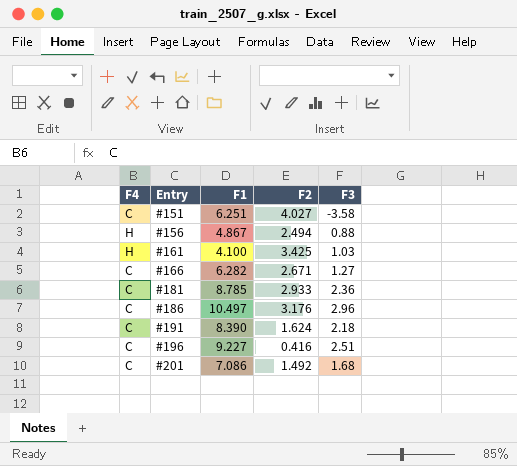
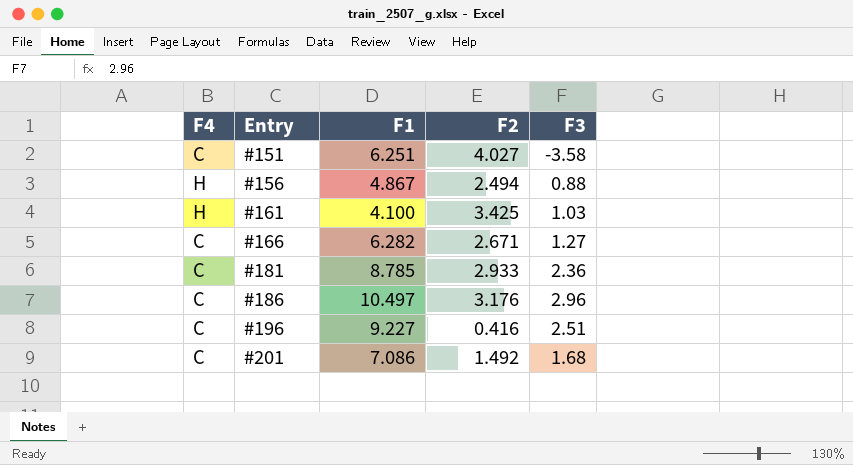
row #191: C | 8.390 | 1.624 | 2.18 -> none

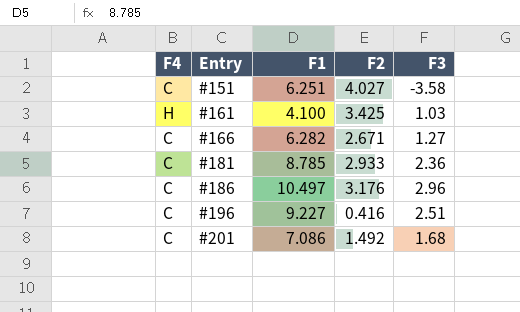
row #156: H | 4.867 | 2.494 | 0.88 -> none

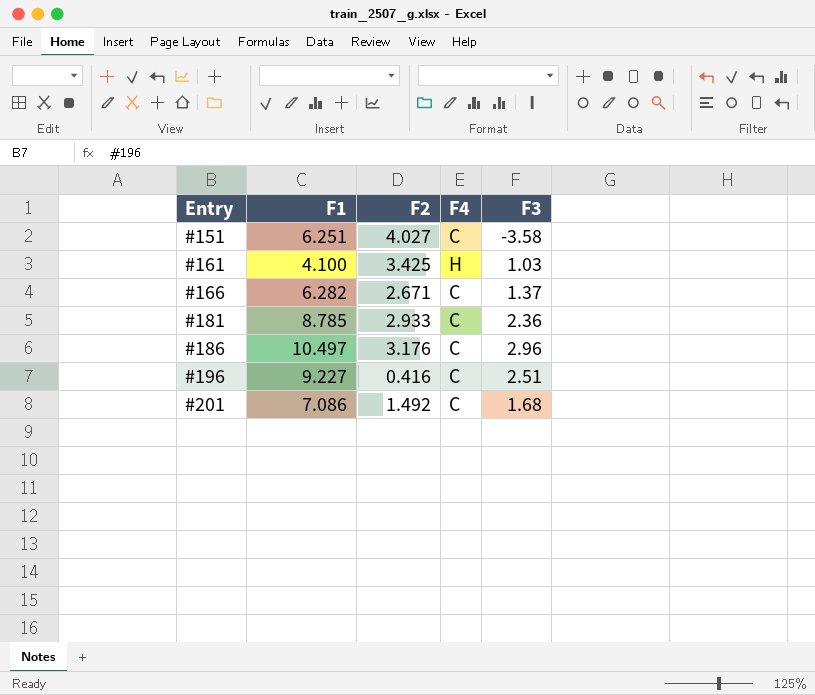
column F4 | position: 1 -> 4
#166 | F3: 1.27 -> 1.37

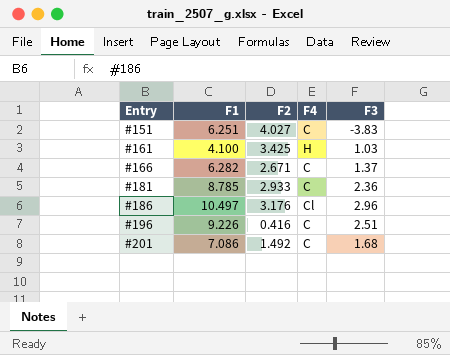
#151 | F3: -3.58 -> -3.83
#186 | F4: C -> Cl
#196 | F1: 9.227 -> 9.226

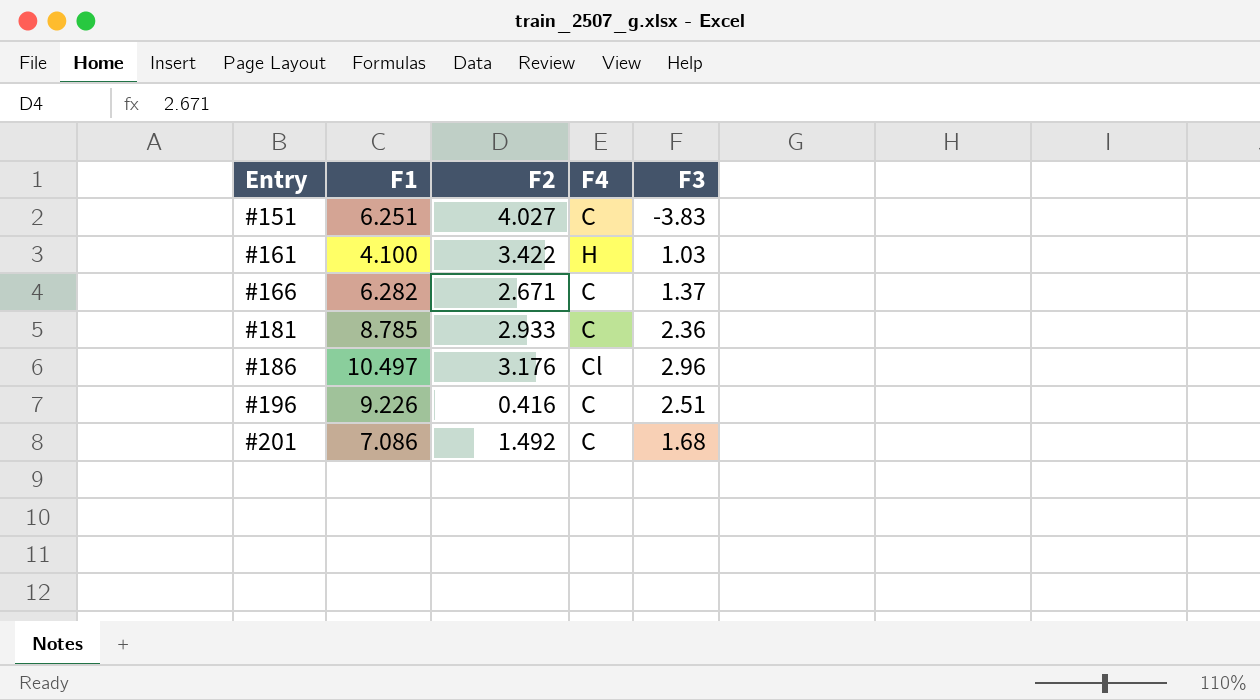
#161 | F2: 3.425 -> 3.422

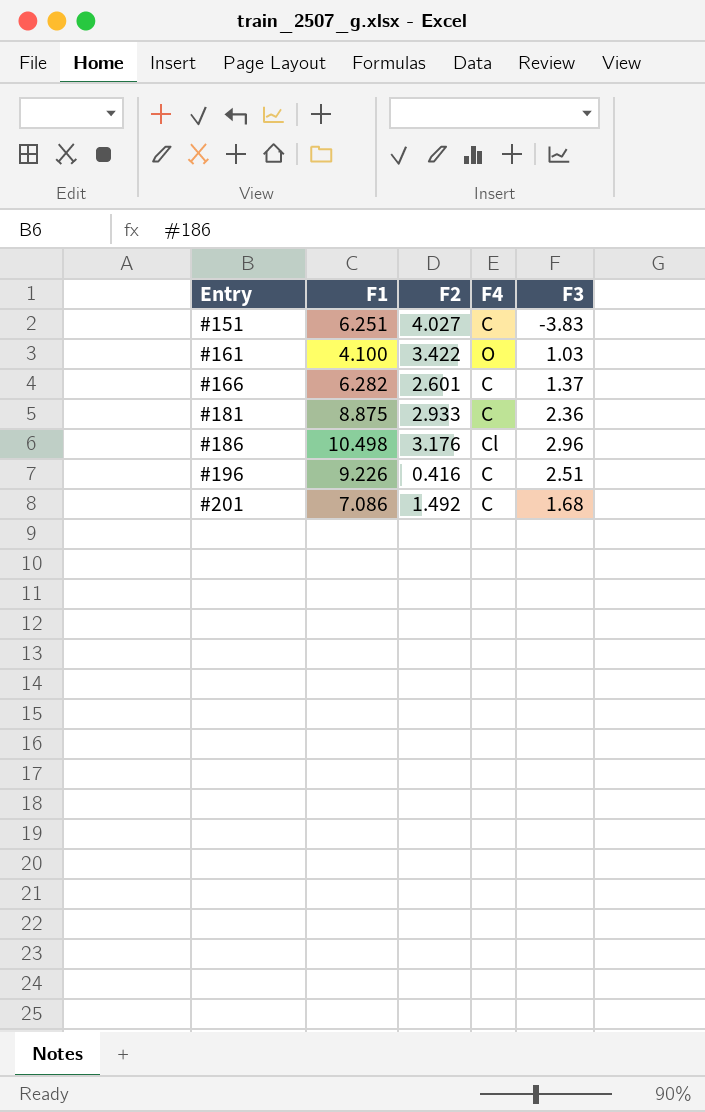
#161 | F4: H -> O
#166 | F2: 2.671 -> 2.601
#181 | F1: 8.785 -> 8.875
#186 | F1: 10.497 -> 10.498

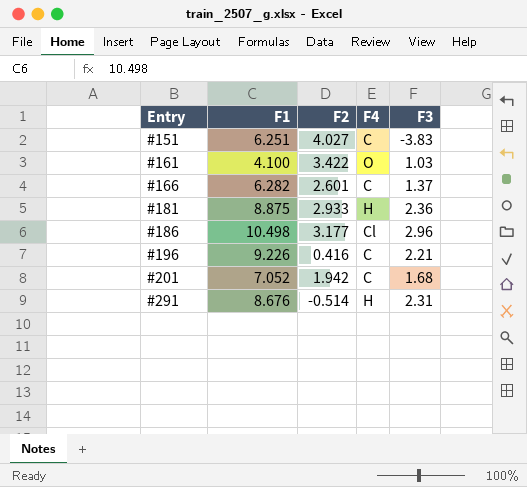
#181 | F4: C -> H
#186 | F2: 3.176 -> 3.177
#196 | F3: 2.51 -> 2.21
#201 | F1: 7.086 -> 7.052
#201 | F2: 1.492 -> 1.942
row #291: none -> 8.676 | -0.514 | H | 2.31

